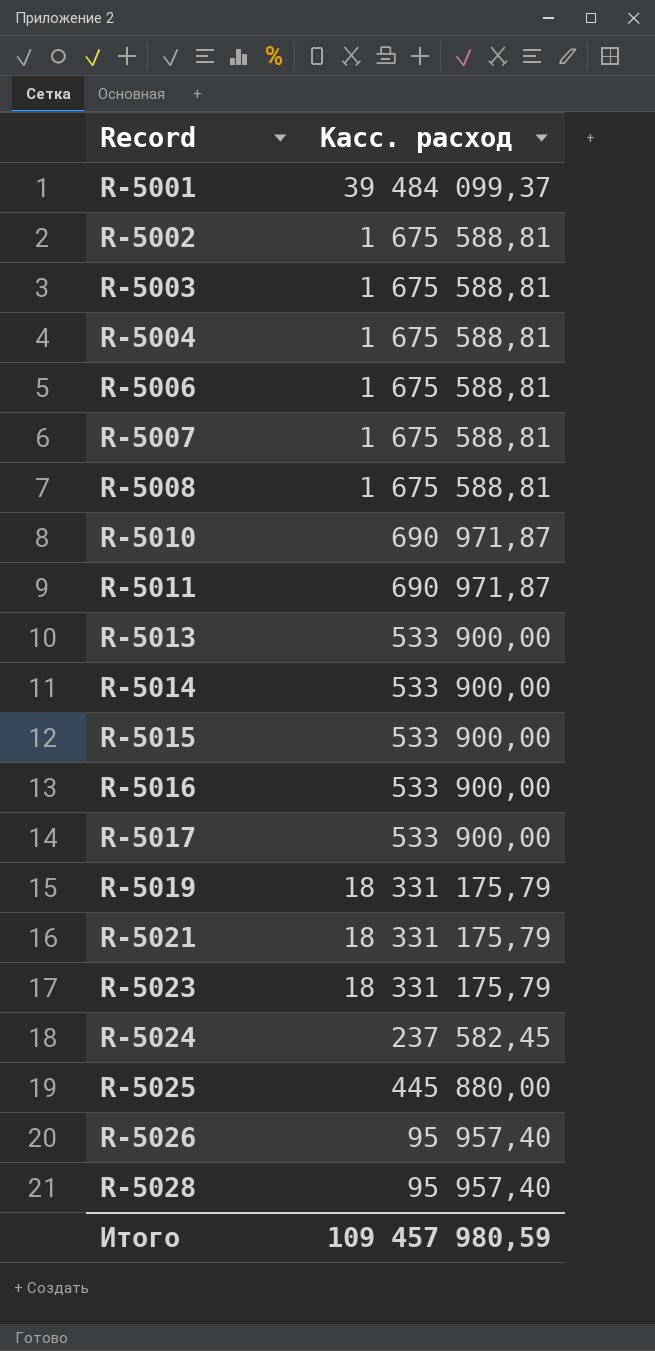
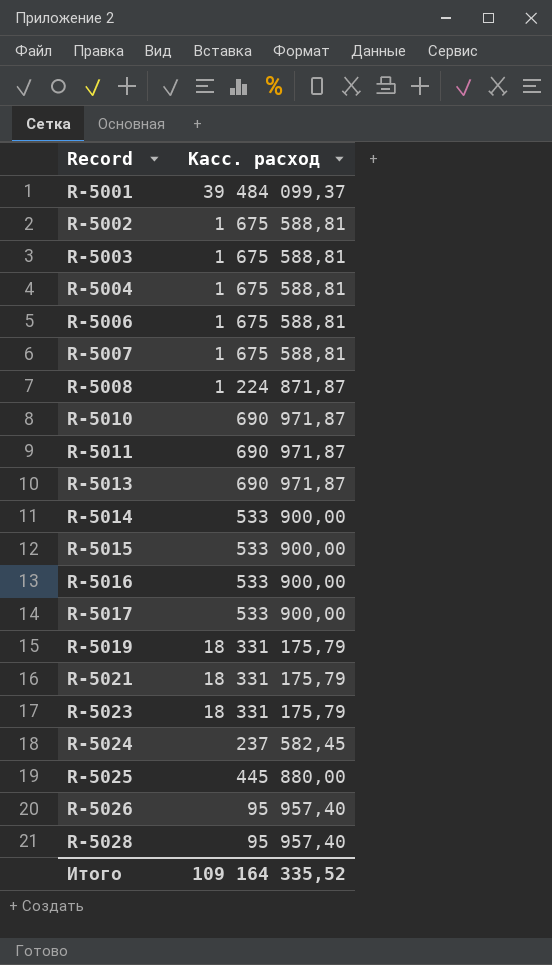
R-5008 | Касс. расход: 1 675 588,81 -> 1 224 871,87
R-5013 | Касс. расход: 533 900,00 -> 690 971,87
Итого | Касс. расход: 109 457 980,59 -> 109 164 335,52

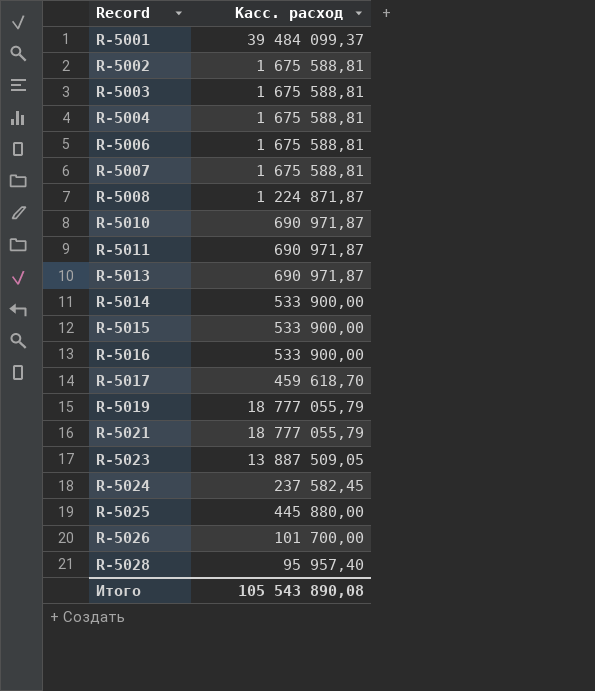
R-5017 | Касс. расход: 533 900,00 -> 459 618,70
R-5019 | Касс. расход: 18 331 175,79 -> 18 777 055,79
R-5021 | Касс. расход: 18 331 175,79 -> 18 777 055,79
R-5023 | Касс. расход: 18 331 175,79 -> 13 887 509,05
R-5026 | Касс. расход: 95 957,40 -> 101 700,00
Итого | Касс. расход: 109 164 335,52 -> 105 543 890,08

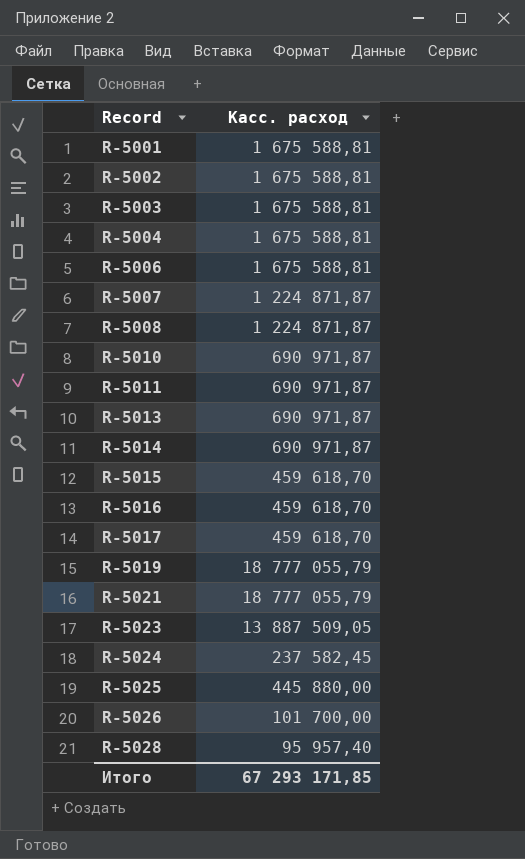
R-5001 | Касс. расход: 39 484 099,37 -> 1 675 588,81
R-5007 | Касс. расход: 1 675 588,81 -> 1 224 871,87
R-5014 | Касс. расход: 533 900,00 -> 690 971,87
R-5015 | Касс. расход: 533 900,00 -> 459 618,70
R-5016 | Касс. расход: 533 900,00 -> 459 618,70
Итого | Касс. расход: 105 543 890,08 -> 67 293 171,85

